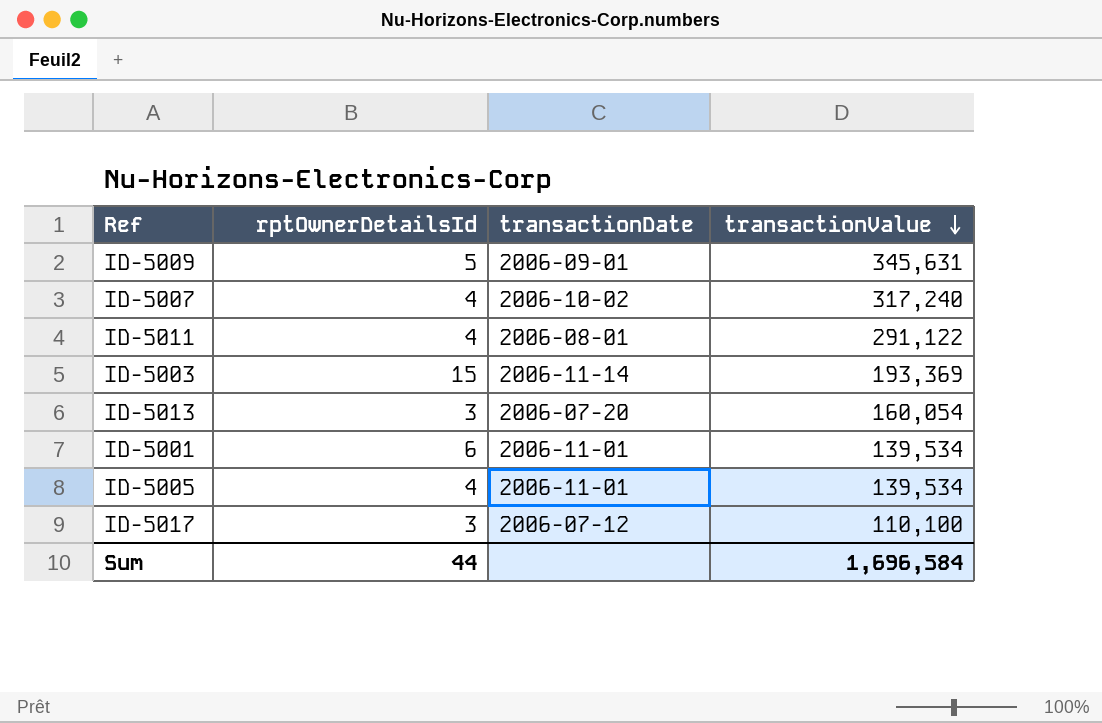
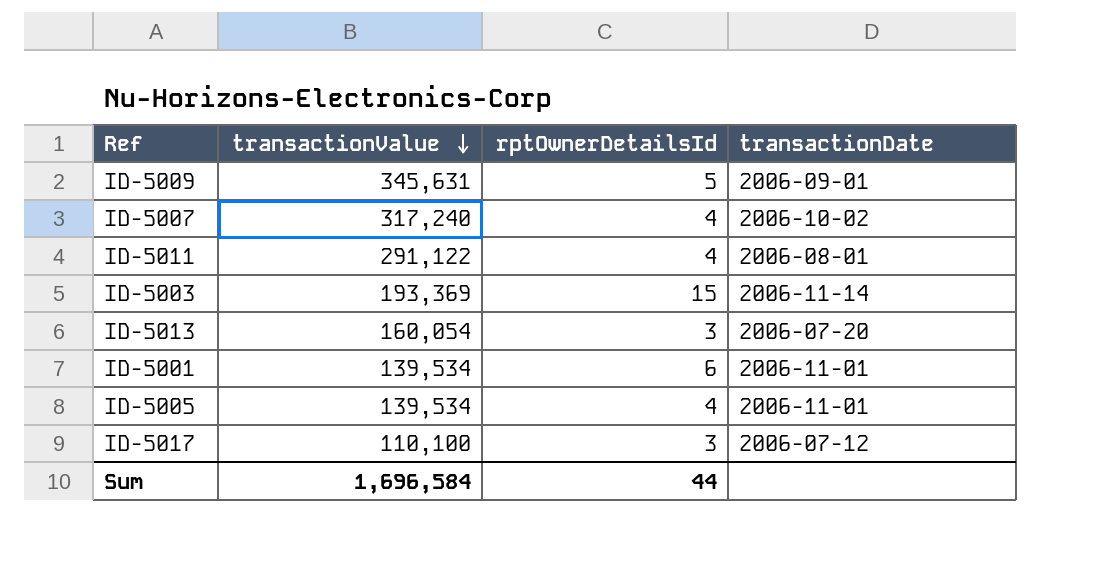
column transactionValue | position: 4 -> 2

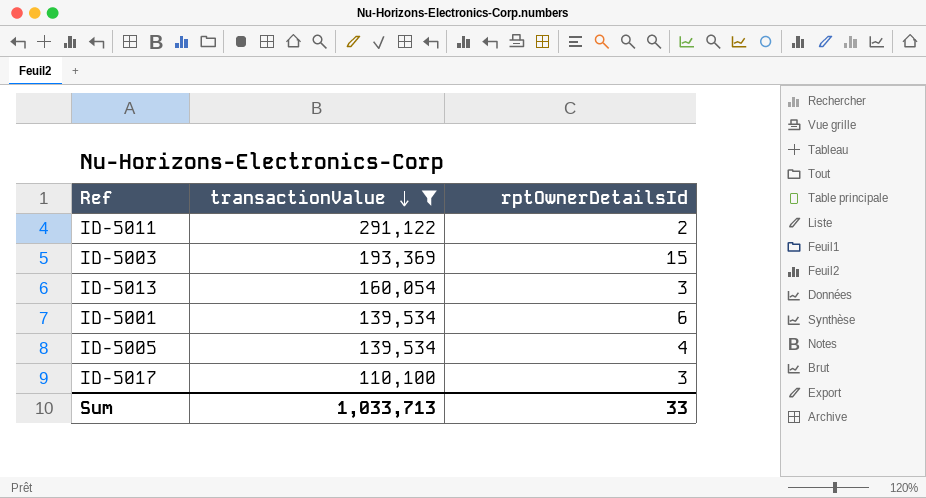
filter: none -> transactionValue <= 291,122
column transactionDate | position: 4 -> none
ID-5011 | rptOwnerDetailsId: 4 -> 2
Sum | transactionValue: 1,696,584 -> 1,033,713
Sum | rptOwnerDetailsId: 44 -> 33

